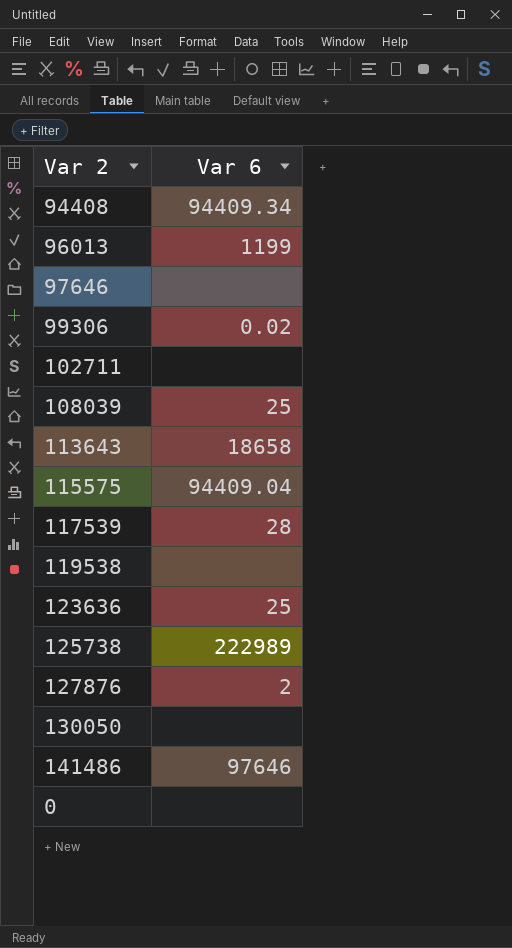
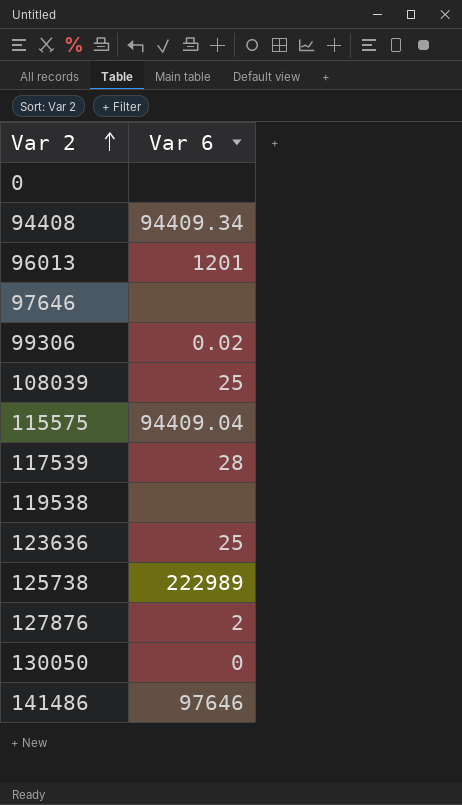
row order: none -> Var 2 ascending
row 102711: none -> none
row 113643: 18658 -> none
96013 | Var 6: 1199 -> 1201
130050 | Var 6: none -> 0

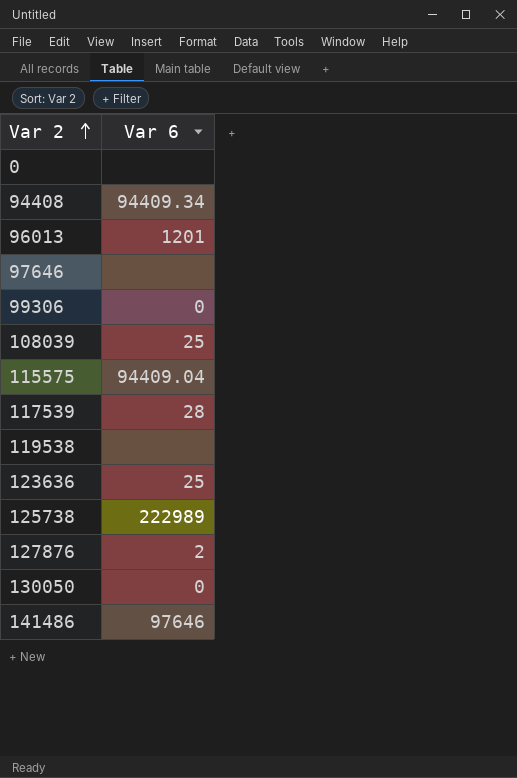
99306 | Var 6: 0.02 -> 0

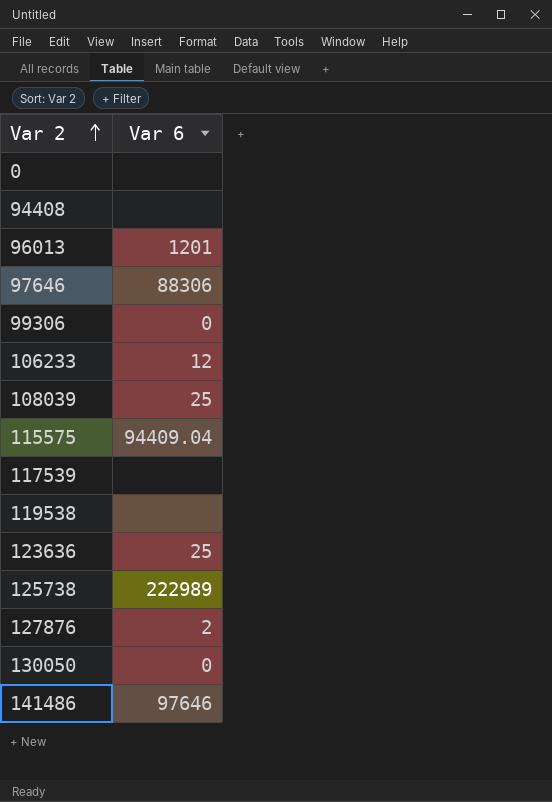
94408 | Var 6: 94409.34 -> none
97646 | Var 6: none -> 88306
row 106233: none -> 12
117539 | Var 6: 28 -> none

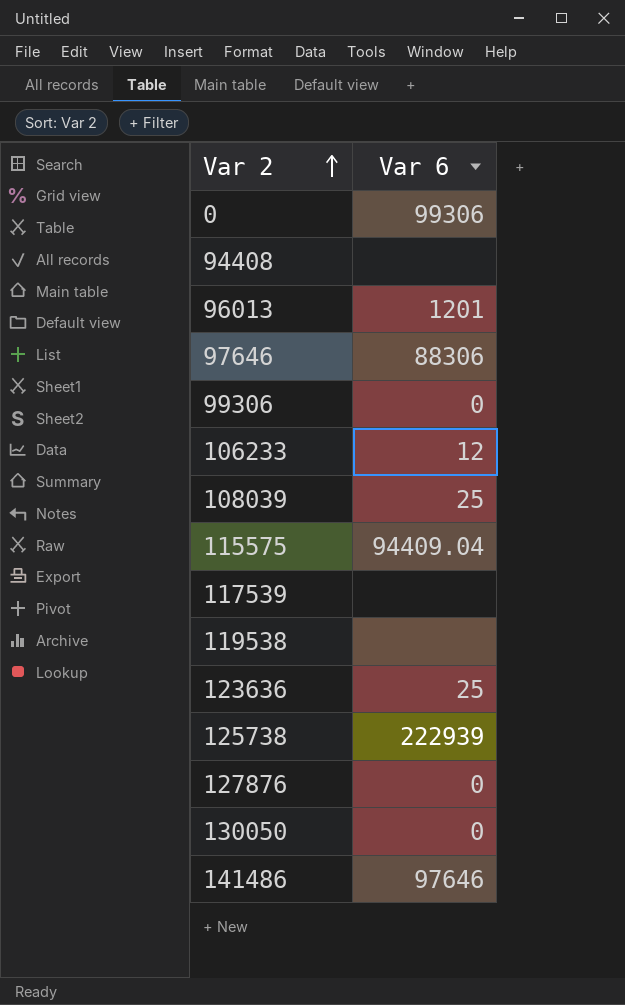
0 | Var 6: none -> 99306
125738 | Var 6: 222989 -> 222939
127876 | Var 6: 2 -> 0

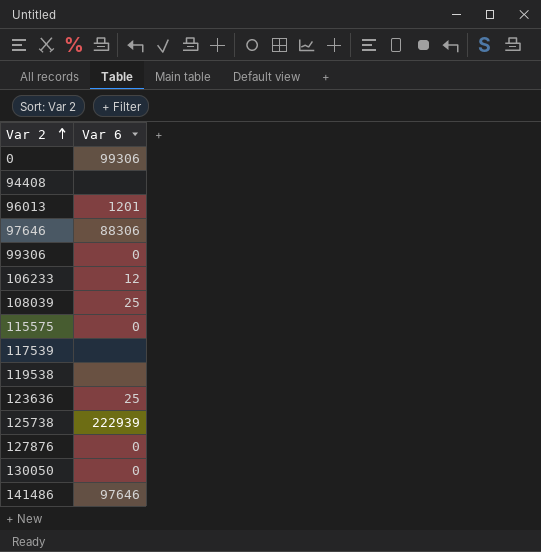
115575 | Var 6: 94409.04 -> 0

